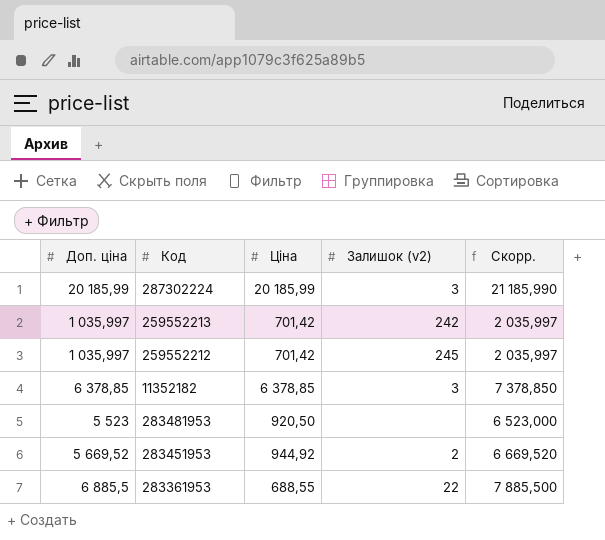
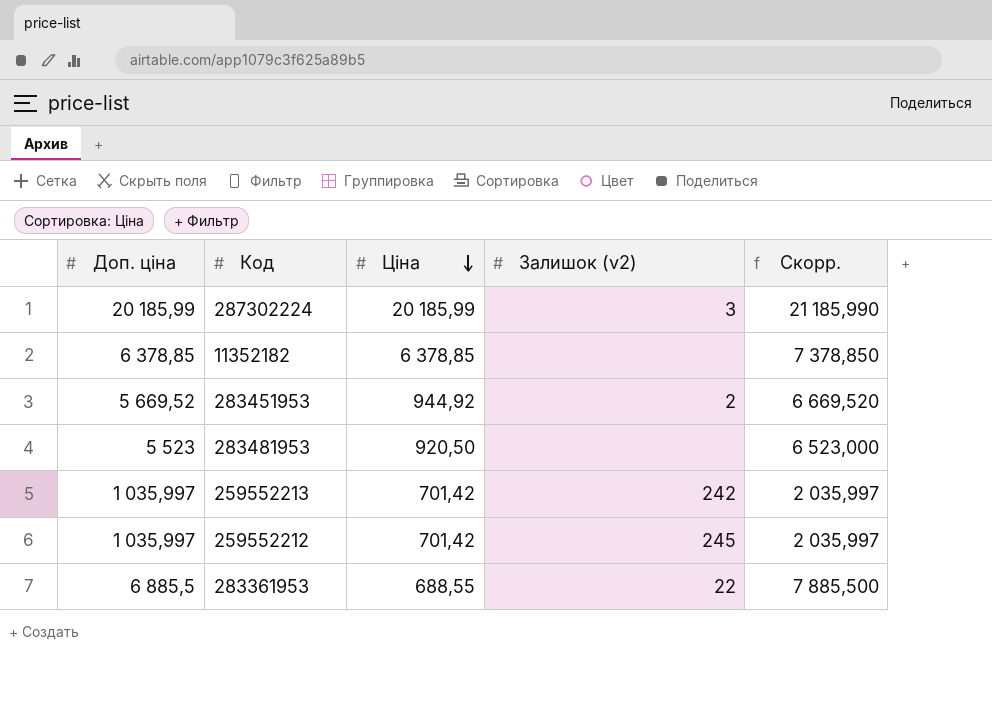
row order: none -> Ціна descending
11352182 | Залишок (v2): 3 -> none

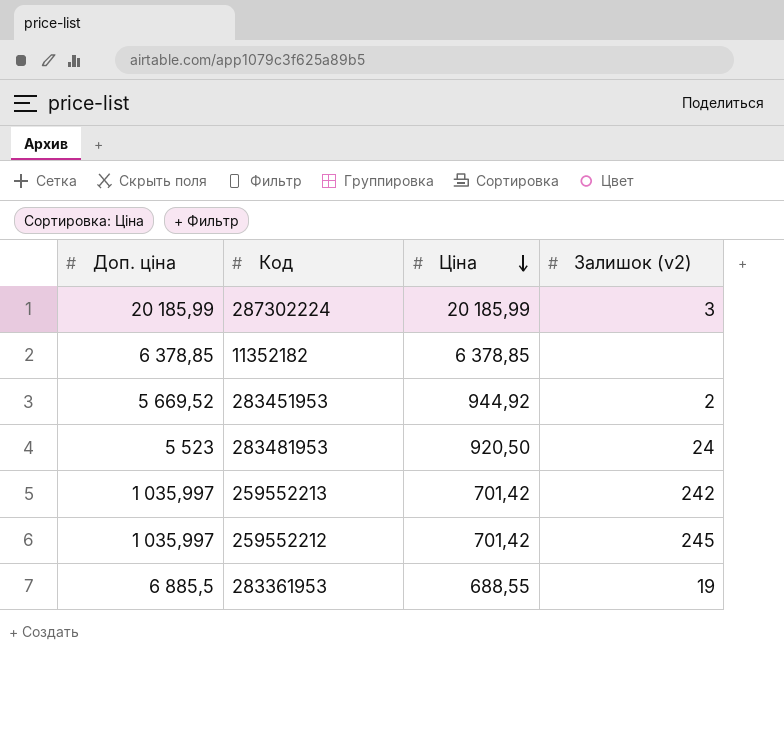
column Скорр. | formula: [Доп. ціна] + 1000 -> none
283481953 | Залишок (v2): none -> 24
283361953 | Залишок (v2): 22 -> 19

